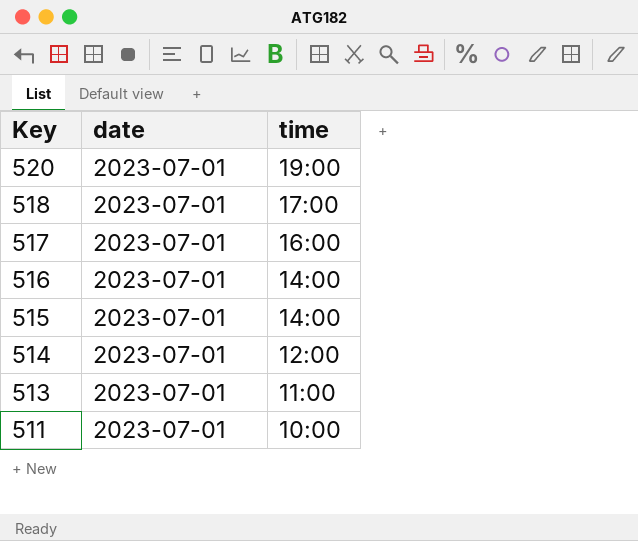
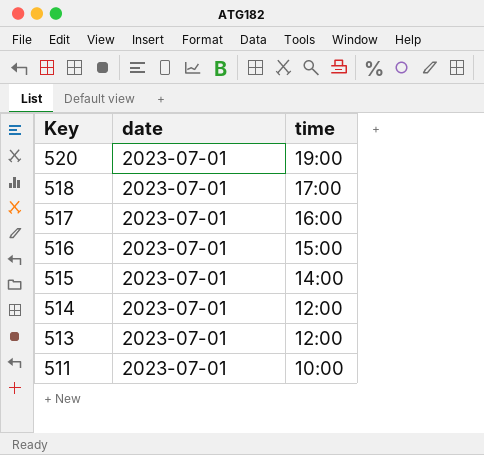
516 | time: 14:00 -> 15:00
513 | time: 11:00 -> 12:00

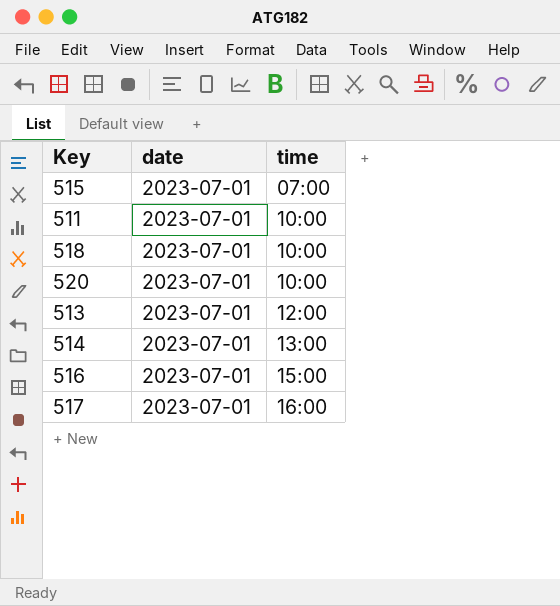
row order: Key descending -> time ascending
515 | time: 14:00 -> 07:00
518 | time: 17:00 -> 10:00
520 | time: 19:00 -> 10:00
514 | time: 12:00 -> 13:00

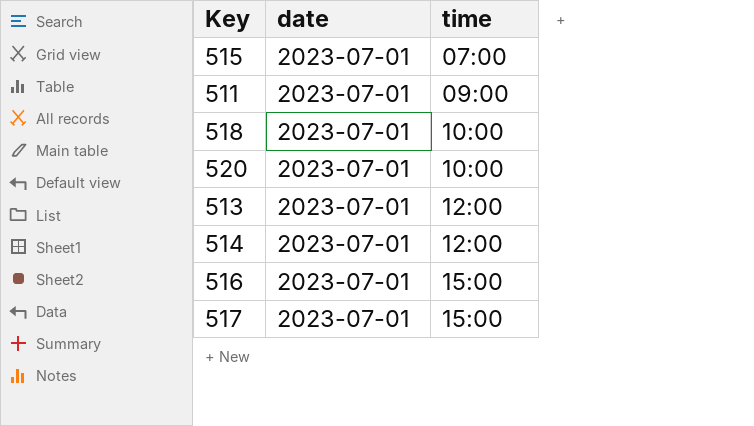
511 | time: 10:00 -> 09:00
514 | time: 13:00 -> 12:00
517 | time: 16:00 -> 15:00

